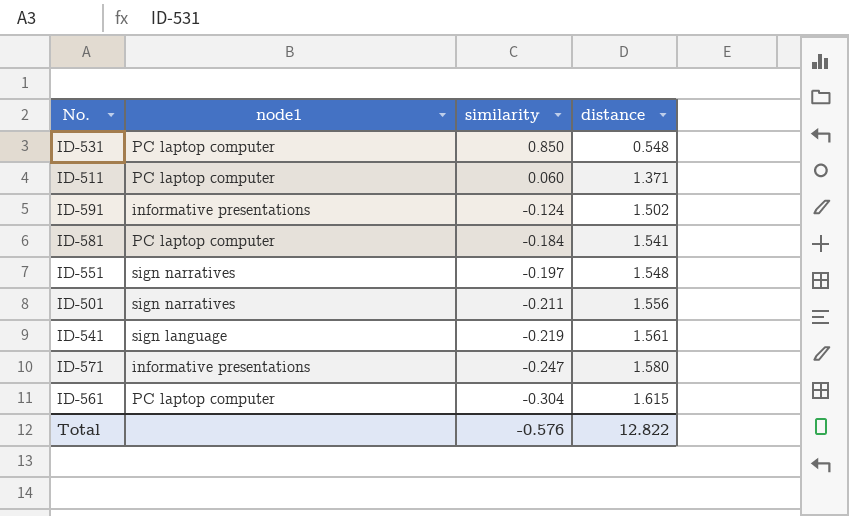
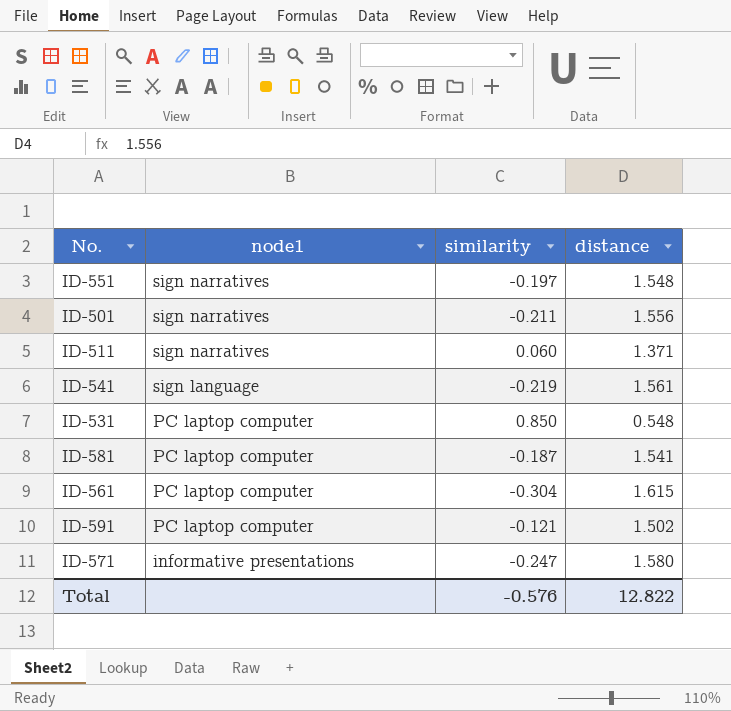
row order: similarity descending -> node1 descending
ID-511 | node1: PC laptop computer -> sign narratives
ID-581 | similarity: -0.184 -> -0.187
ID-591 | node1: informative presentations -> PC laptop computer
ID-591 | similarity: -0.124 -> -0.121

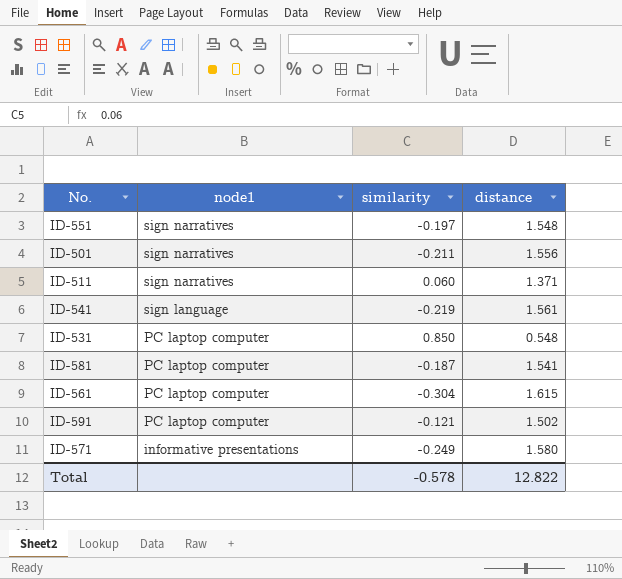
ID-571 | similarity: -0.247 -> -0.249
Total | similarity: -0.576 -> -0.578

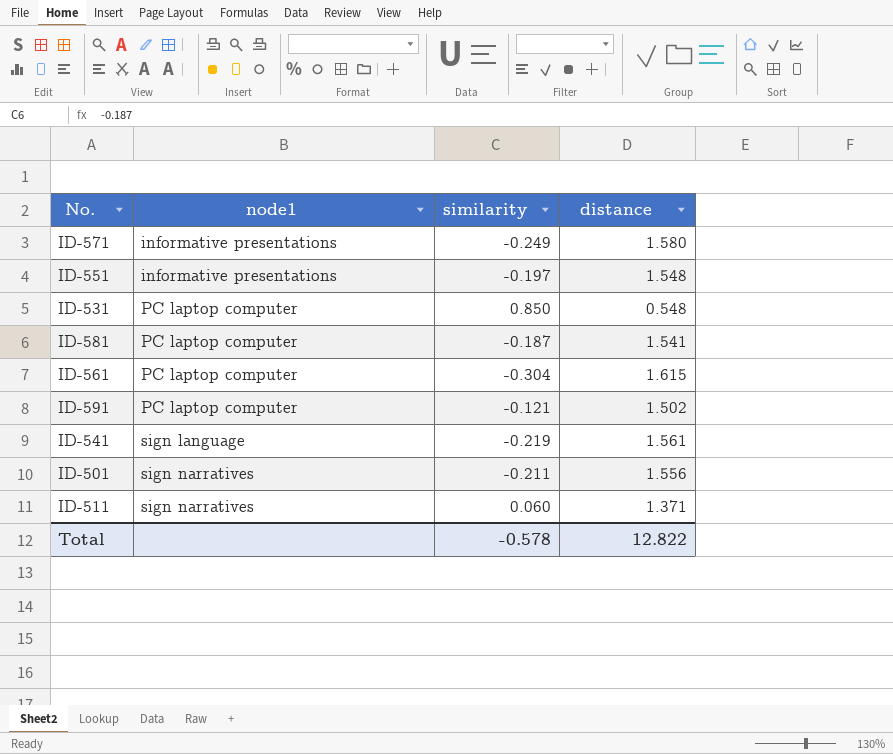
row order: node1 descending -> node1 ascending
ID-551 | node1: sign narratives -> informative presentations

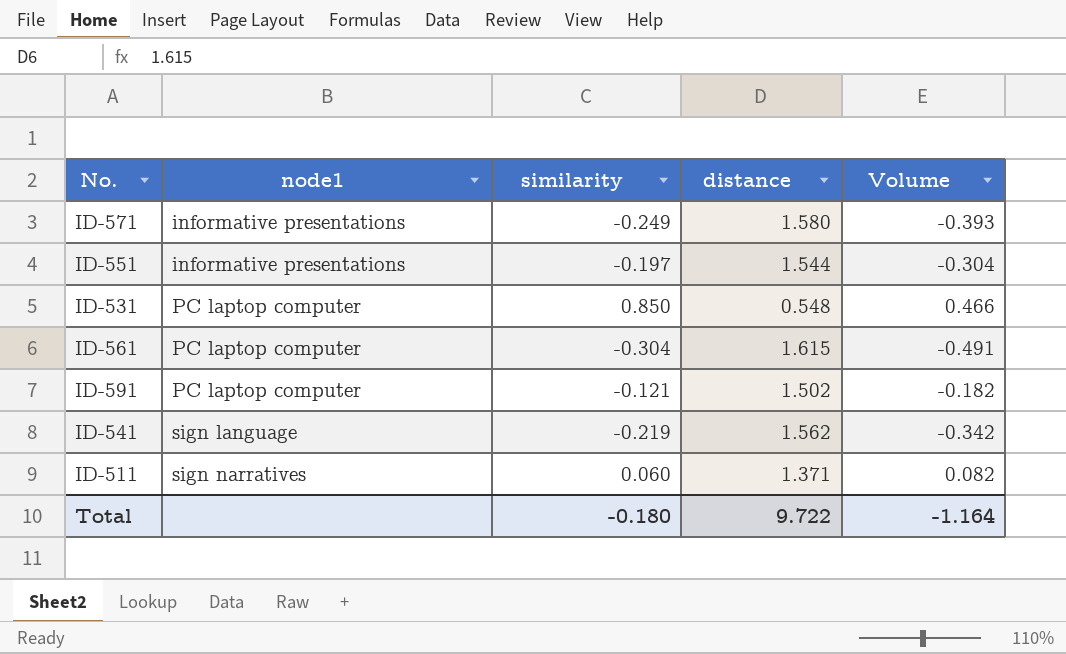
column Volume | formula: none -> [similarity] * [distance]
row ID-581: PC laptop computer | -0.187 | 1.541 -> none
row ID-501: sign narratives | -0.211 | 1.556 -> none
ID-551 | distance: 1.548 -> 1.544
ID-541 | distance: 1.561 -> 1.562
Total | similarity: -0.578 -> -0.180
Total | distance: 12.822 -> 9.722

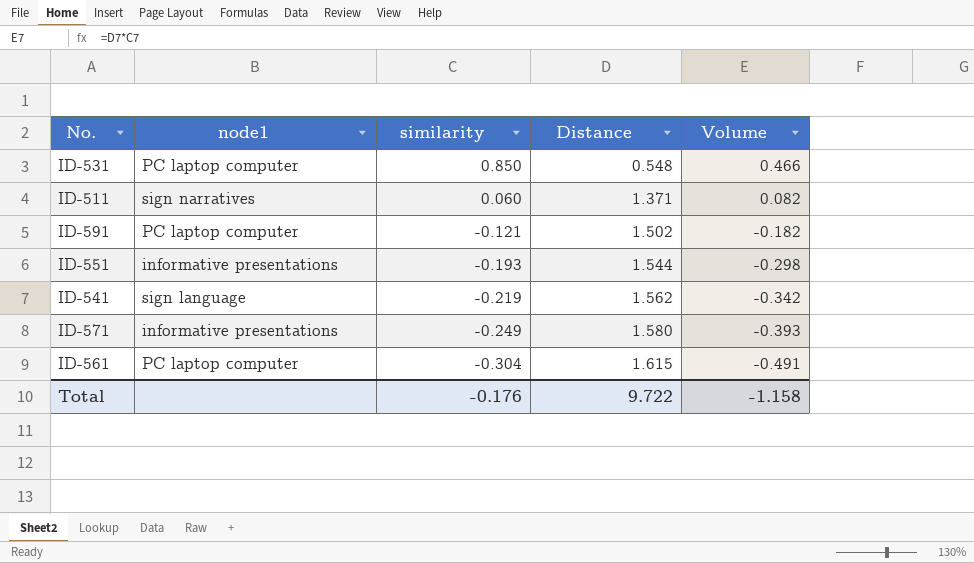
row order: node1 ascending -> similarity descending
column name: distance -> Distance
ID-551 | similarity: -0.197 -> -0.193
ID-551 | Volume: -0.304 -> -0.298
Total | similarity: -0.180 -> -0.176
Total | Volume: -1.164 -> -1.158

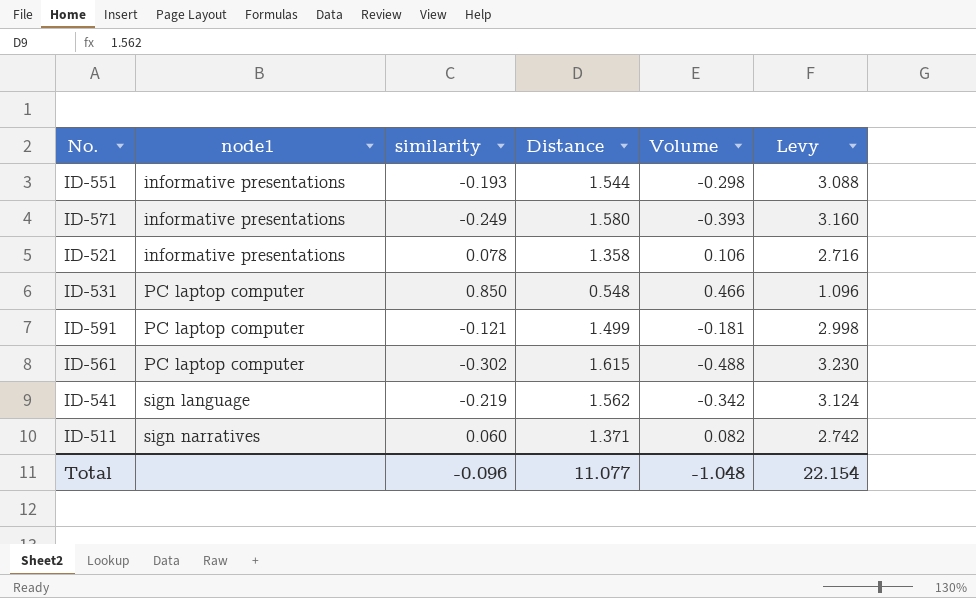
row order: similarity descending -> node1 ascending
column Levy | formula: none -> [Distance] * 2
row ID-521: none -> informative presentations | 0.078 | 1.358 | 0.106 | 2.716
ID-591 | Distance: 1.502 -> 1.499
ID-591 | Volume: -0.182 -> -0.181
ID-561 | similarity: -0.304 -> -0.302
ID-561 | Volume: -0.491 -> -0.488
Total | similarity: -0.176 -> -0.096
Total | Distance: 9.722 -> 11.077
Total | Volume: -1.158 -> -1.048

